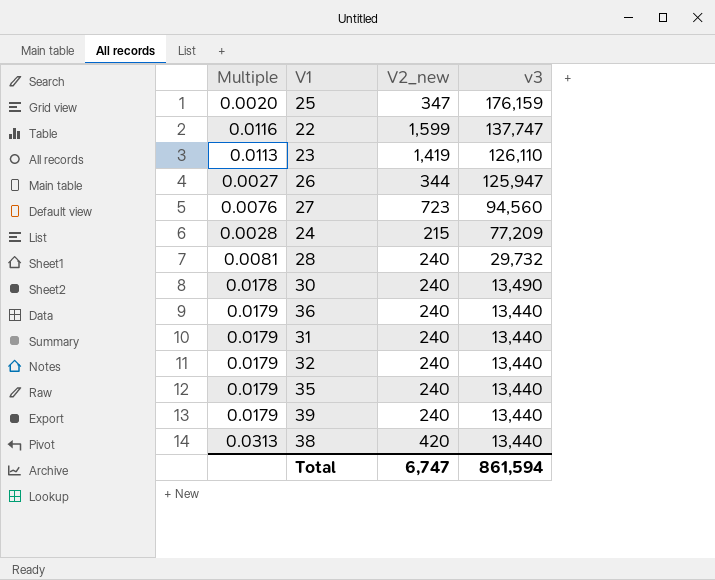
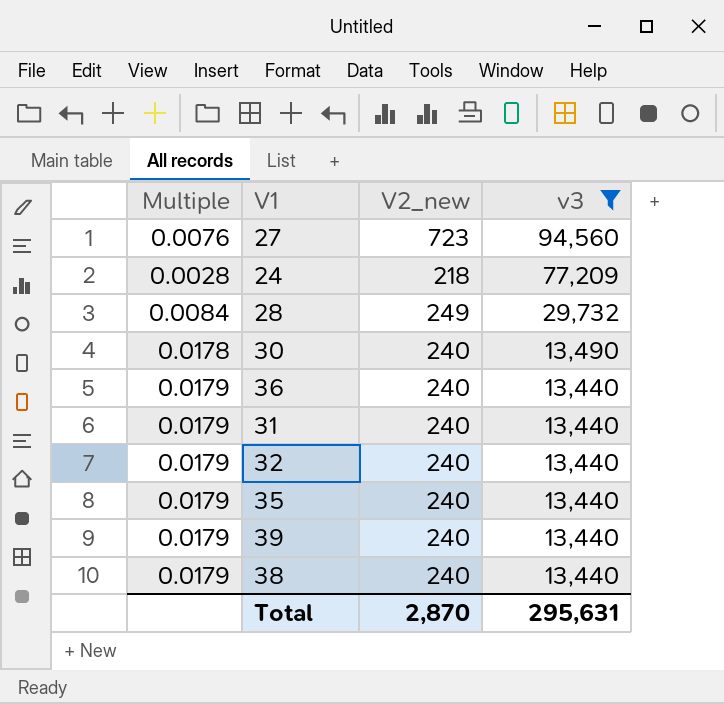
filter: none -> v3 <= 94,560
24 | V2_new: 215 -> 218
28 | Multiple: 0.0081 -> 0.0084
28 | V2_new: 240 -> 249
38 | Multiple: 0.0313 -> 0.0179
38 | V2_new: 420 -> 240
Total | V2_new: 6,747 -> 2,870
Total | v3: 861,594 -> 295,631

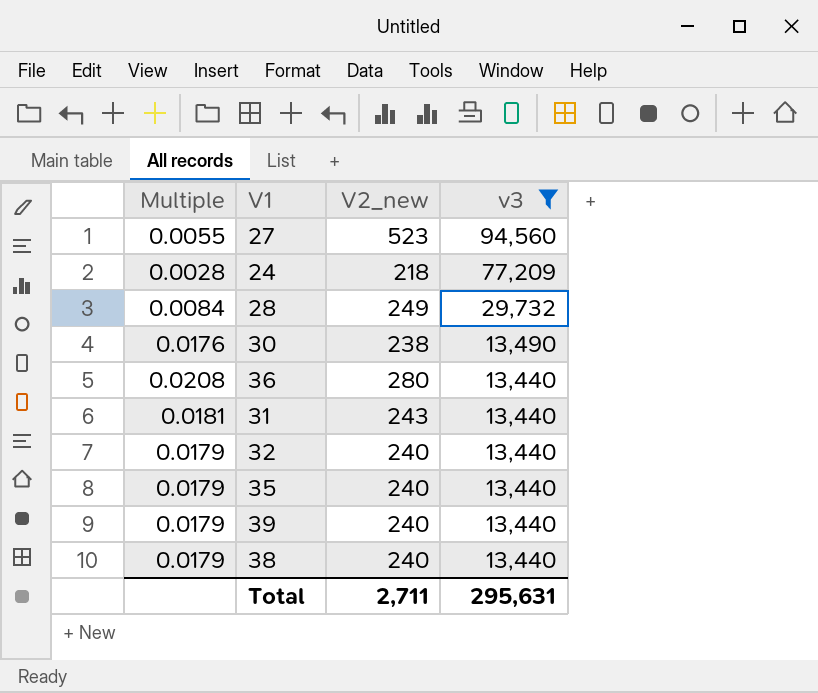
27 | Multiple: 0.0076 -> 0.0055
27 | V2_new: 723 -> 523
30 | Multiple: 0.0178 -> 0.0176
30 | V2_new: 240 -> 238
36 | Multiple: 0.0179 -> 0.0208
36 | V2_new: 240 -> 280
31 | Multiple: 0.0179 -> 0.0181
31 | V2_new: 240 -> 243
Total | V2_new: 2,870 -> 2,711

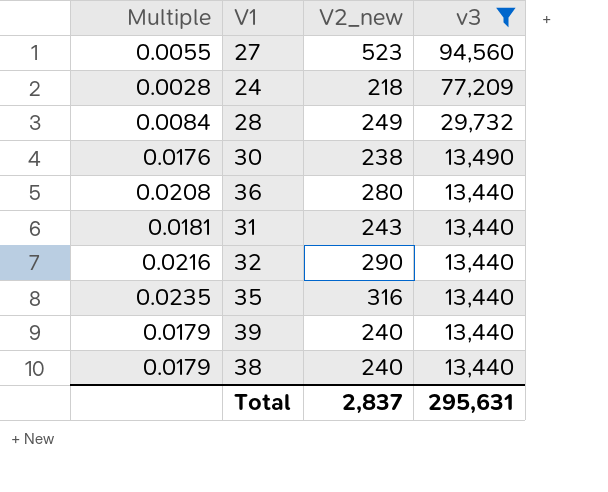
32 | Multiple: 0.0179 -> 0.0216
32 | V2_new: 240 -> 290
35 | Multiple: 0.0179 -> 0.0235
35 | V2_new: 240 -> 316
Total | V2_new: 2,711 -> 2,837

